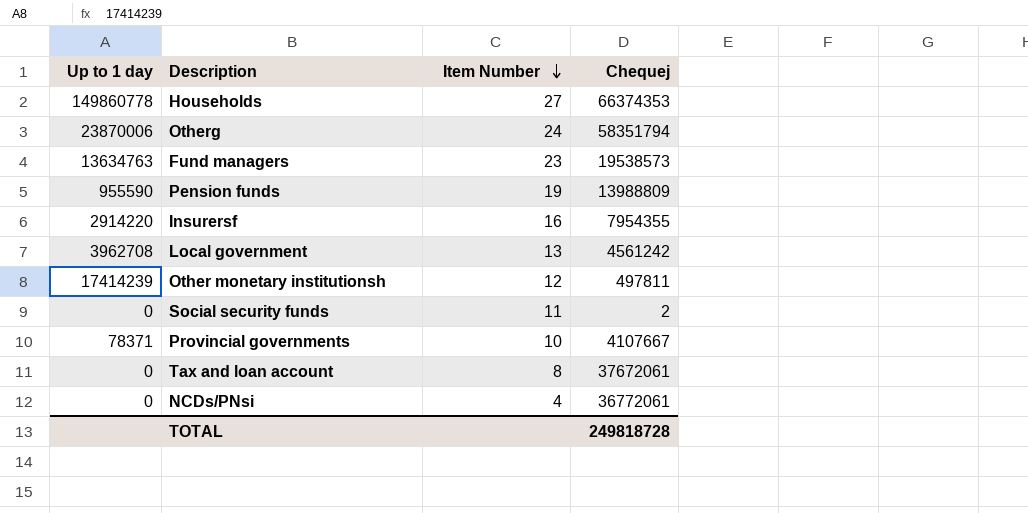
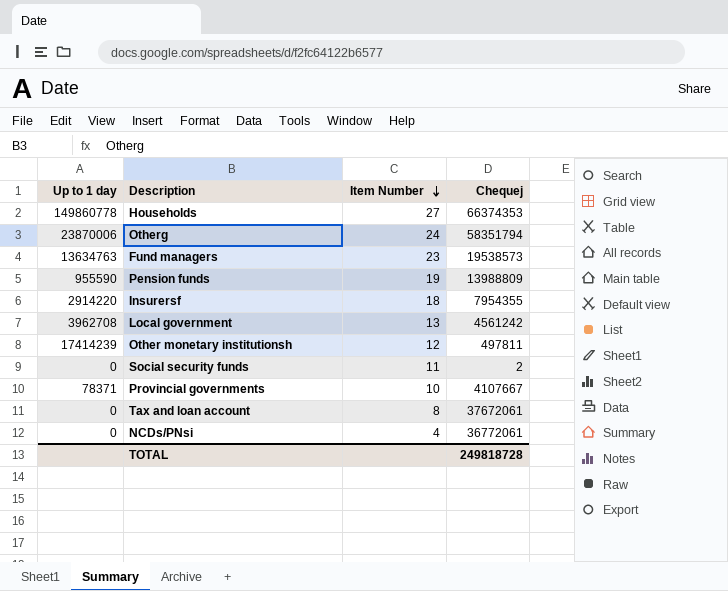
Insurersf | Item Number: 16 -> 18

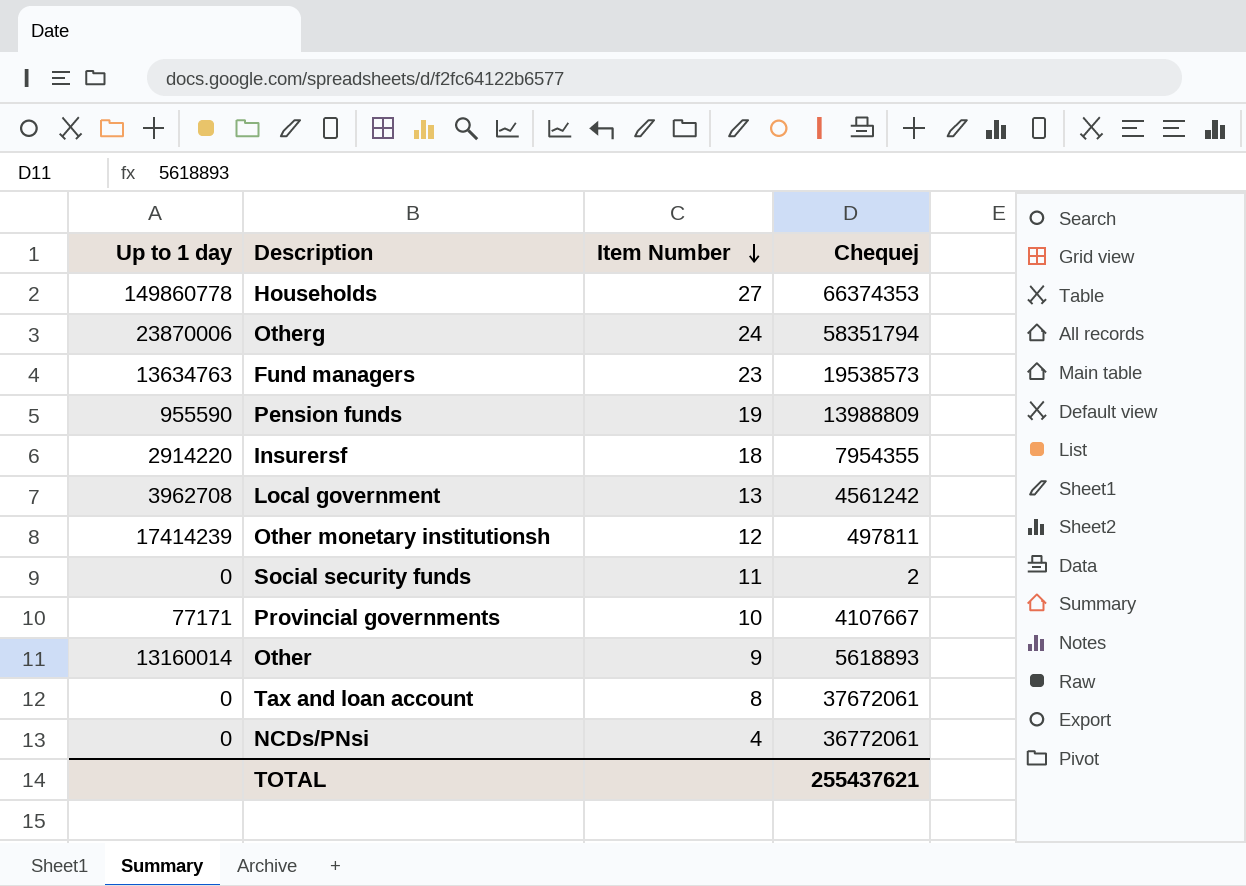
Provincial governments | Up to 1 day: 78371 -> 77171
row Other: none -> 13160014 | 9 | 5618893
TOTAL | Chequej: 249818728 -> 255437621

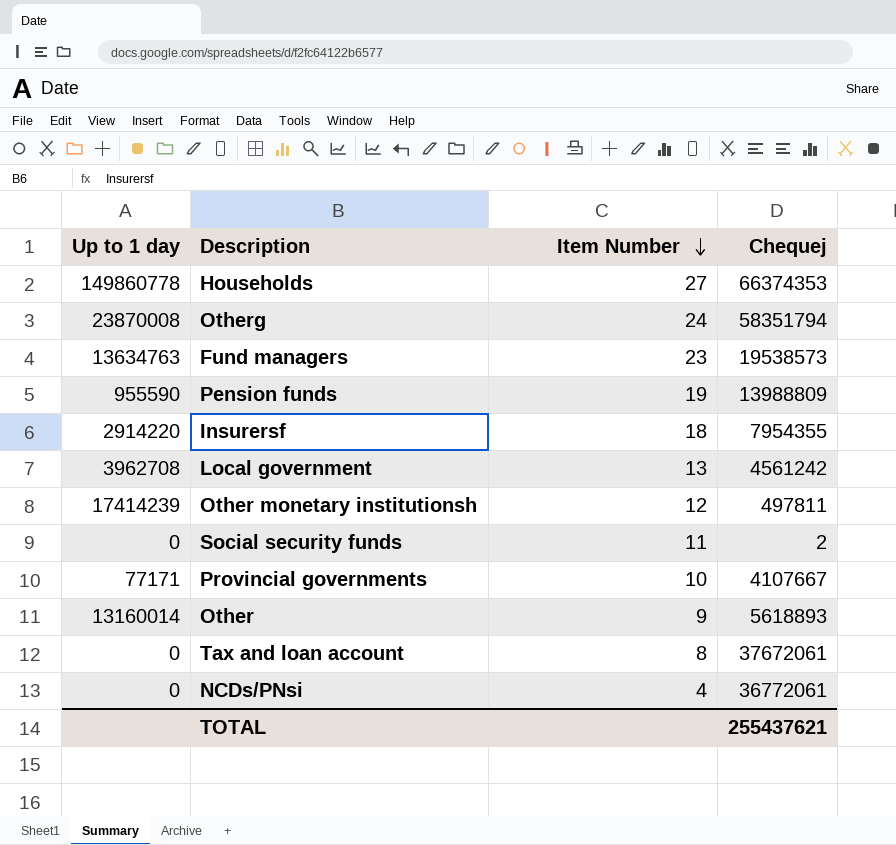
Otherg | Up to 1 day: 23870006 -> 23870008

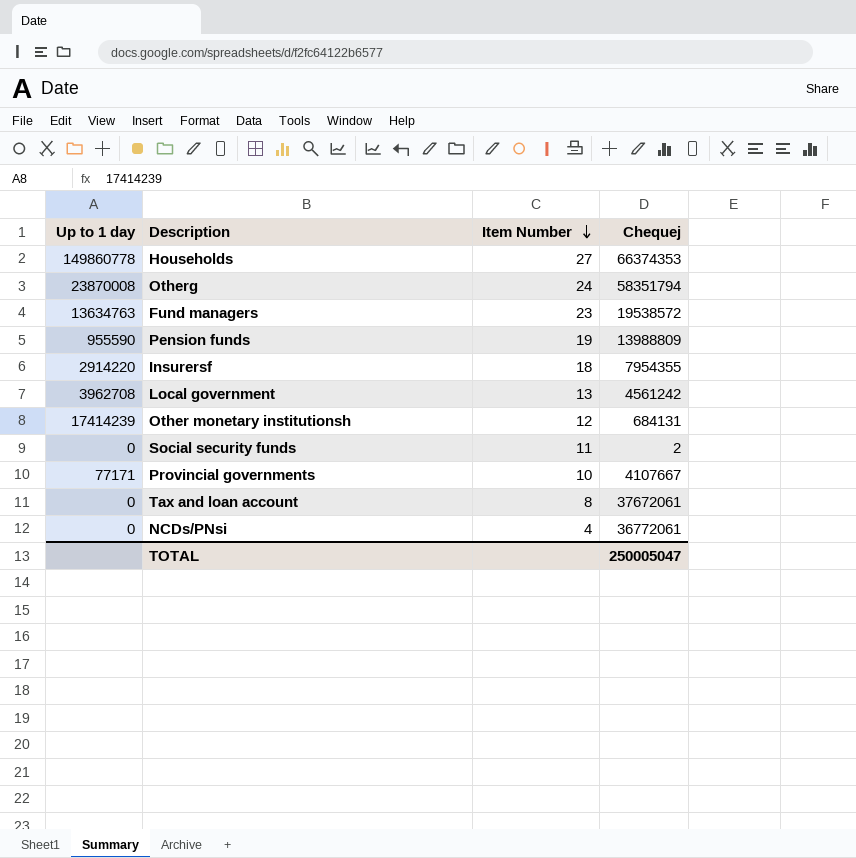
row Other: 13160014 | 9 | 5618893 -> none
Fund managers | Chequej: 19538573 -> 19538572
Other monetary institutionsh | Chequej: 497811 -> 684131
TOTAL | Chequej: 255437621 -> 250005047

